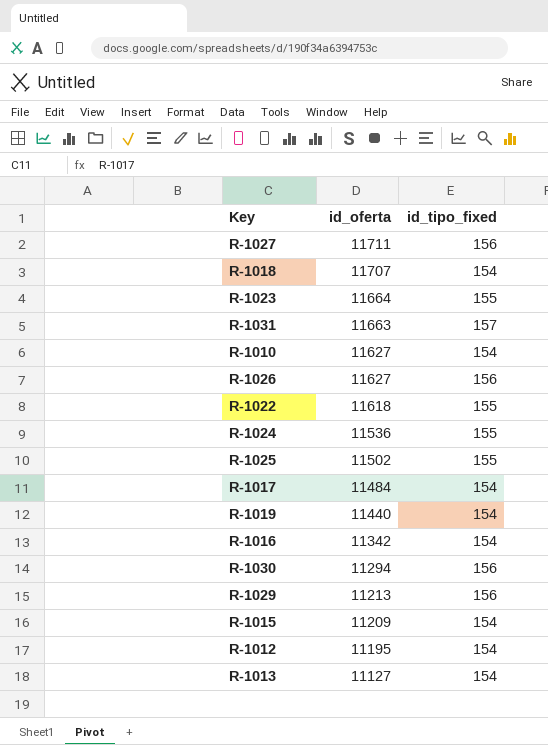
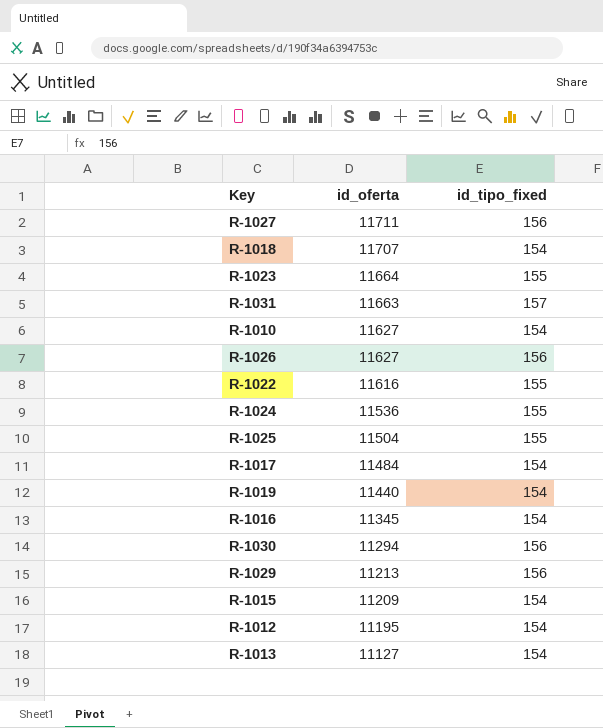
R-1022 | id_oferta: 11618 -> 11616
R-1025 | id_oferta: 11502 -> 11504
R-1016 | id_oferta: 11342 -> 11345

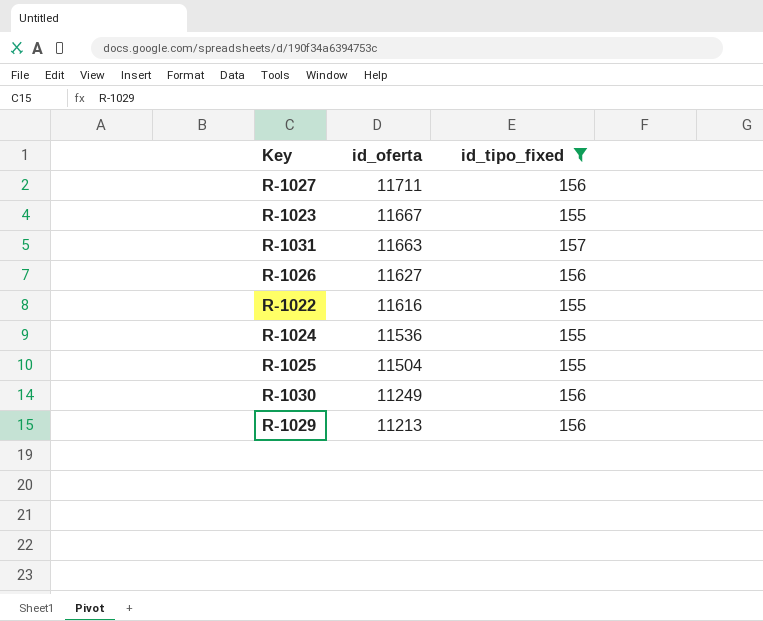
filter: none -> id_tipo_fixed != 154
R-1023 | id_oferta: 11664 -> 11667
R-1030 | id_oferta: 11294 -> 11249

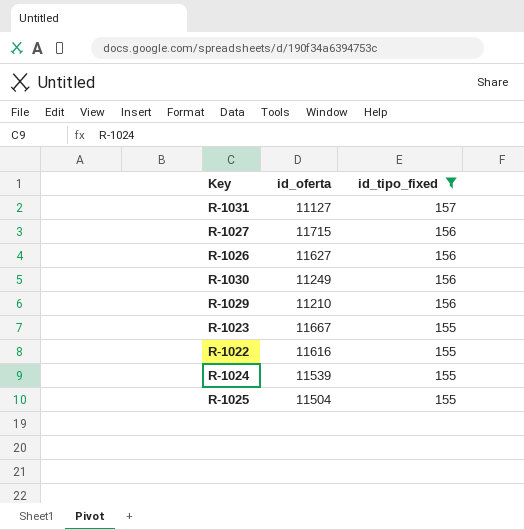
row order: id_oferta descending -> id_tipo_fixed descending
R-1031 | id_oferta: 11663 -> 11127
R-1027 | id_oferta: 11711 -> 11715
R-1029 | id_oferta: 11213 -> 11210
R-1024 | id_oferta: 11536 -> 11539

